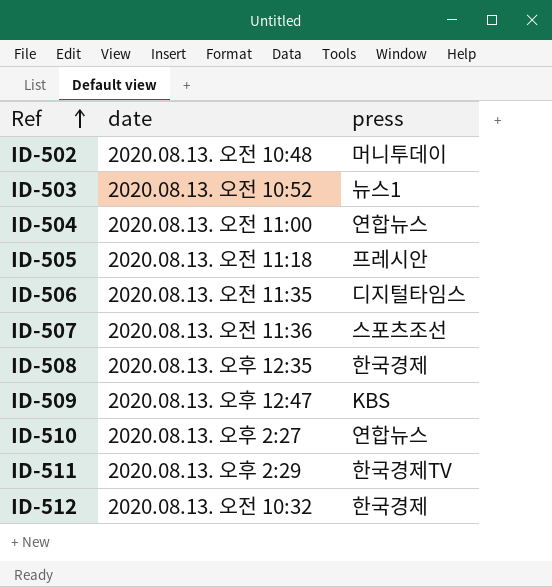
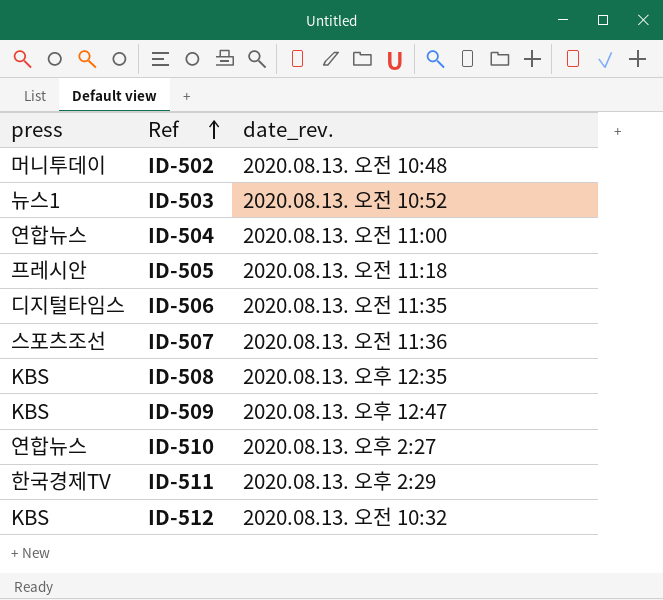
column press | position: 3 -> 1
column name: date -> date_rev.
ID-508 | press: 한국경제 -> KBS
ID-512 | press: 한국경제 -> KBS

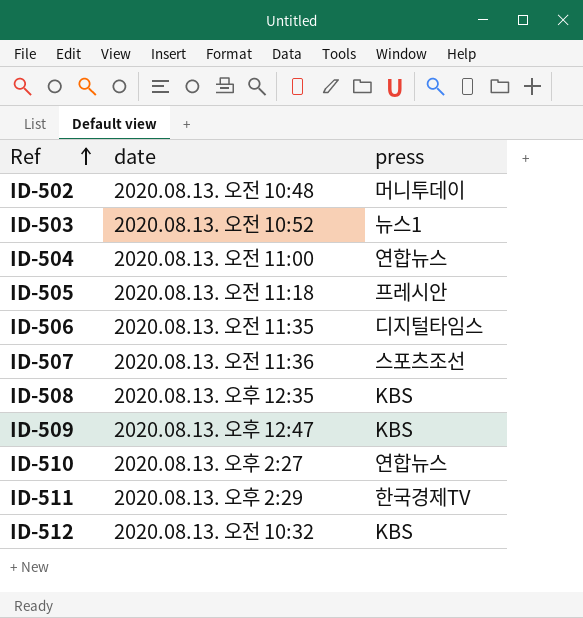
column name: date_rev. -> date
column press | position: 1 -> 3

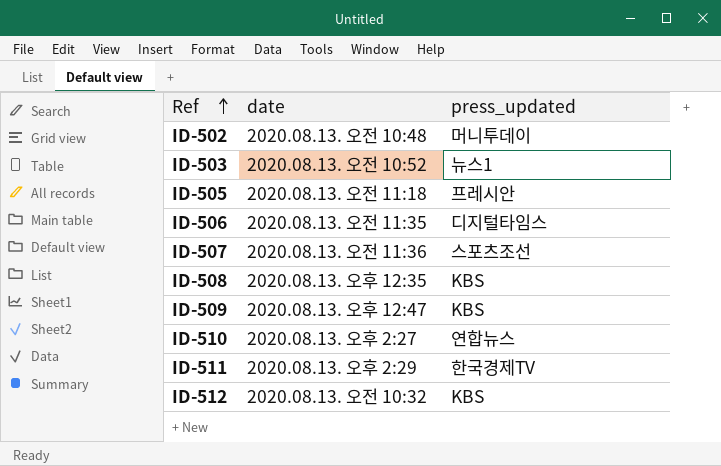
column name: press -> press_updated
row ID-504: 2020.08.13. 오전 11:00 | 연합뉴스 -> none

